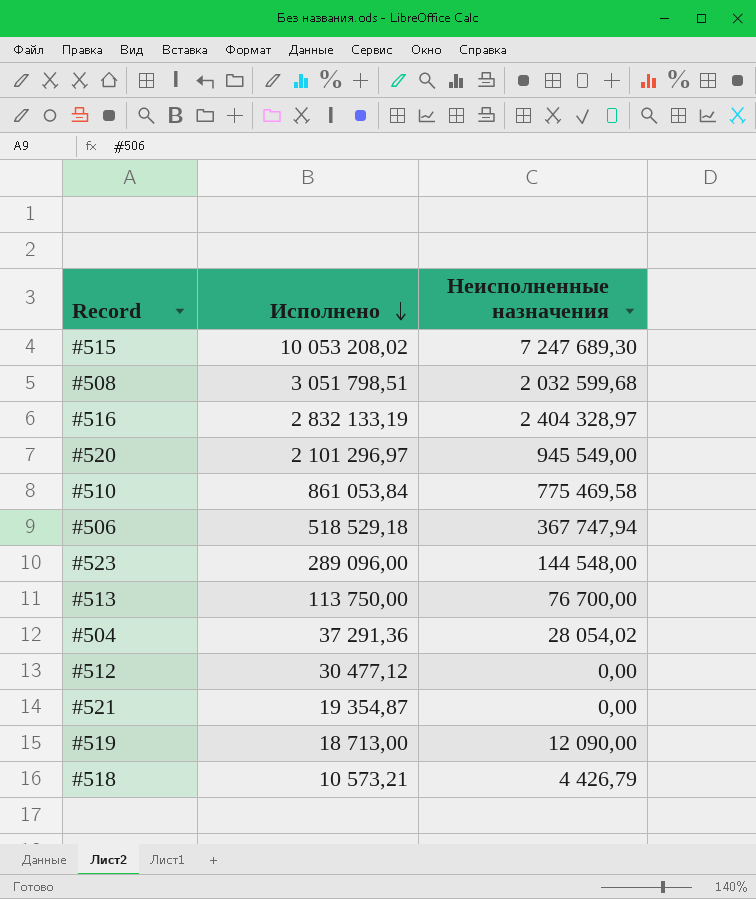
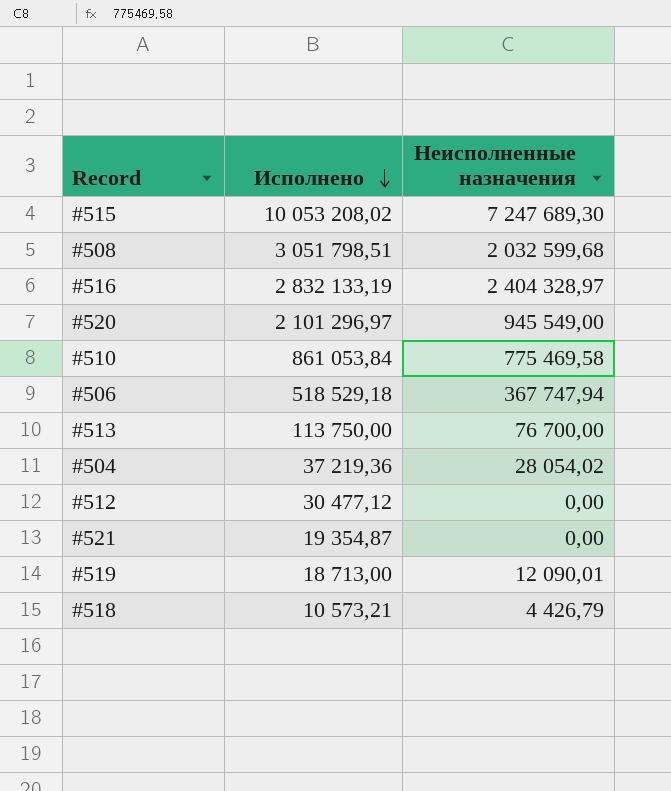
row #523: 289 096,00 | 144 548,00 -> none
#504 | Исполнено: 37 291,36 -> 37 219,36
#519 | Неисполненные назначения: 12 090,00 -> 12 090,01

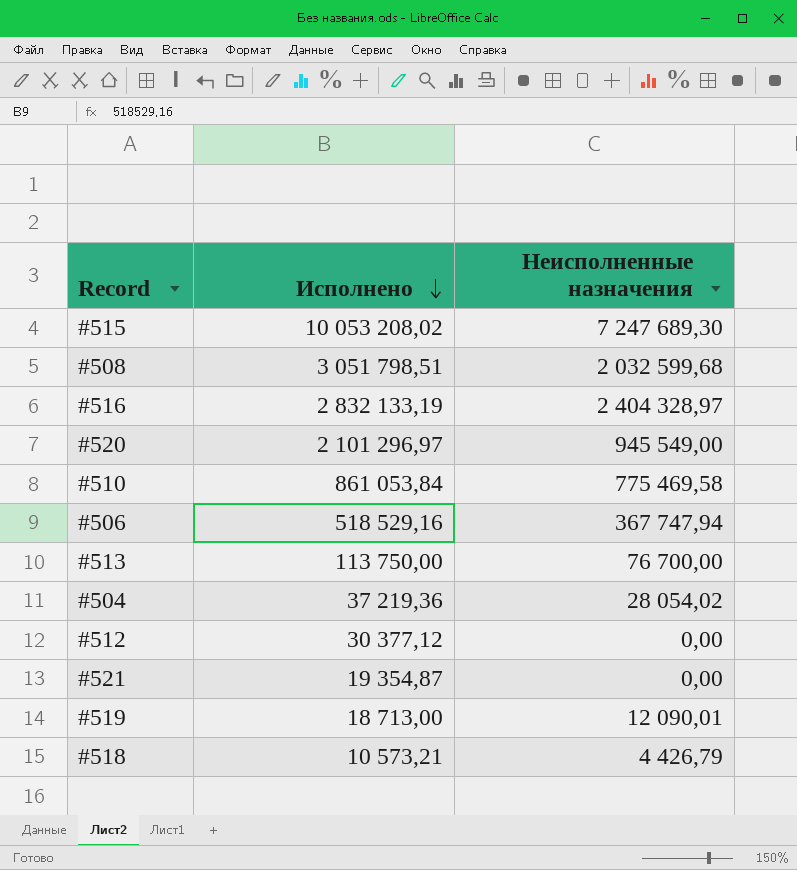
#506 | Исполнено: 518 529,18 -> 518 529,16
#512 | Исполнено: 30 477,12 -> 30 377,12

